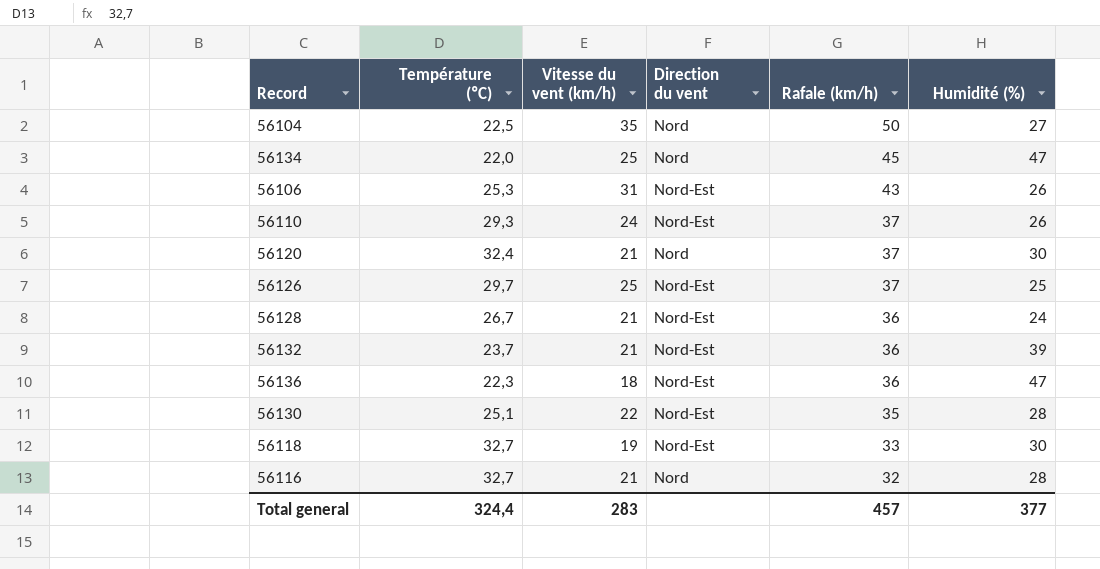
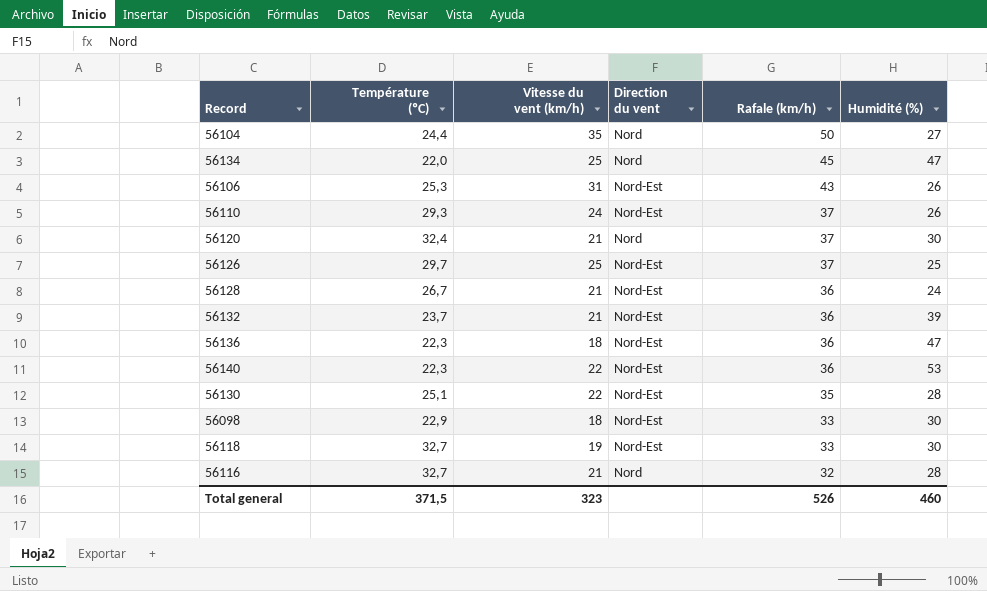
56104 | Température (ºC): 22,5 -> 24,4
row 56140: none -> 22,3 | 22 | Nord-Est | 36 | 53
row 56098: none -> 22,9 | 18 | Nord-Est | 33 | 30
Total general | Température (ºC): 324,4 -> 371,5
Total general | Vitesse du vent (km/h): 283 -> 323
Total general | Rafale (km/h): 457 -> 526
Total general | Humidité (%): 377 -> 460

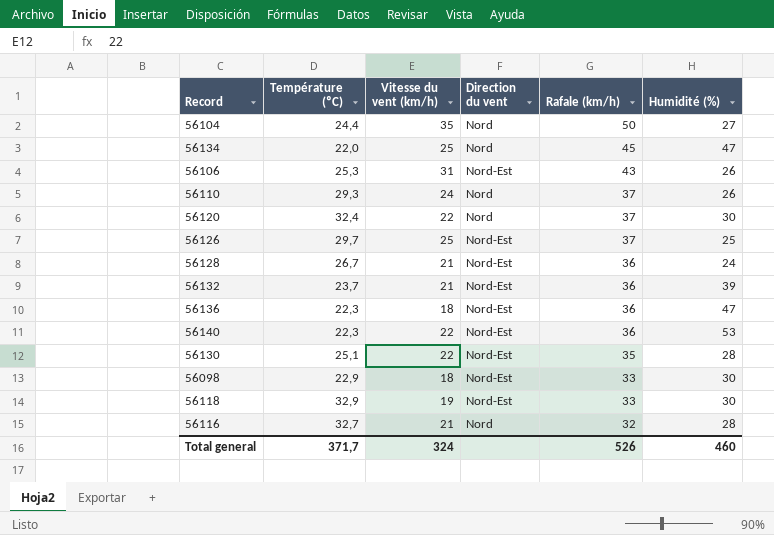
56110 | Direction du vent: Nord-Est -> Nord
56120 | Vitesse du vent (km/h): 21 -> 22
56118 | Température (ºC): 32,7 -> 32,9
Total general | Température (ºC): 371,5 -> 371,7
Total general | Vitesse du vent (km/h): 323 -> 324

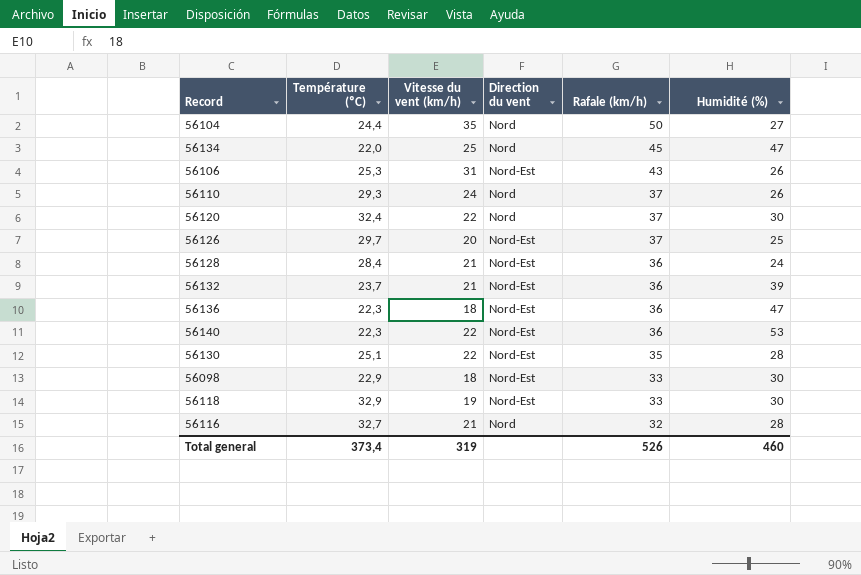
56126 | Vitesse du vent (km/h): 25 -> 20
56128 | Température (ºC): 26,7 -> 28,4
Total general | Température (ºC): 371,7 -> 373,4
Total general | Vitesse du vent (km/h): 324 -> 319

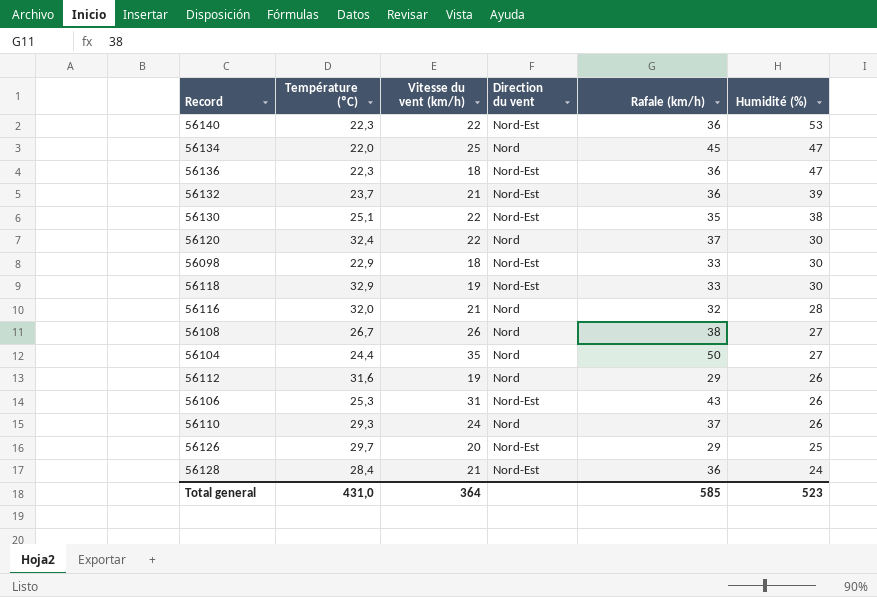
row order: Rafale (km/h) descending -> Humidité (%) descending
56130 | Humidité (%): 28 -> 38
56116 | Température (ºC): 32,7 -> 32,0
row 56108: none -> 26,7 | 26 | Nord | 38 | 27
row 56112: none -> 31,6 | 19 | Nord | 29 | 26
56126 | Rafale (km/h): 37 -> 29
Total general | Température (ºC): 373,4 -> 431,0
Total general | Vitesse du vent (km/h): 319 -> 364
Total general | Rafale (km/h): 526 -> 585
Total general | Humidité (%): 460 -> 523

